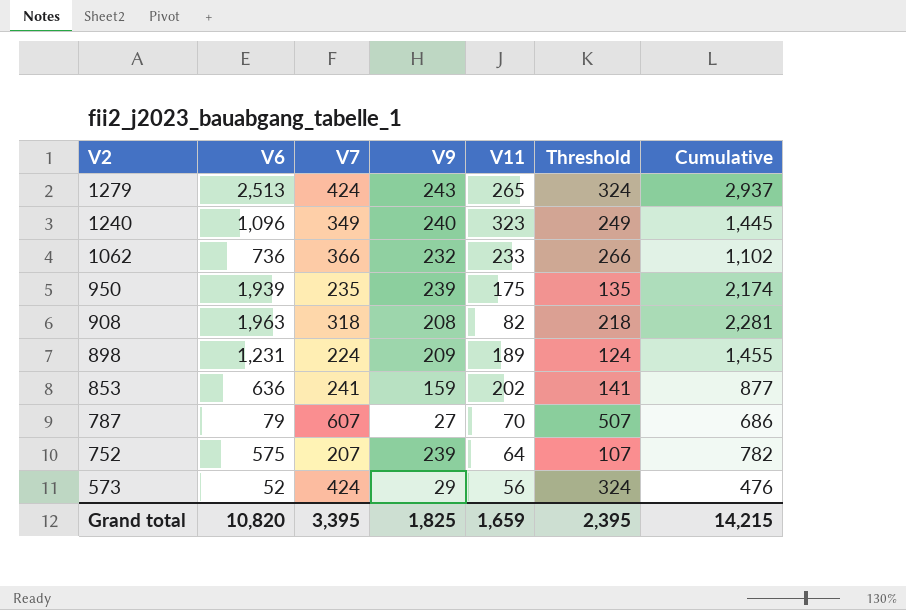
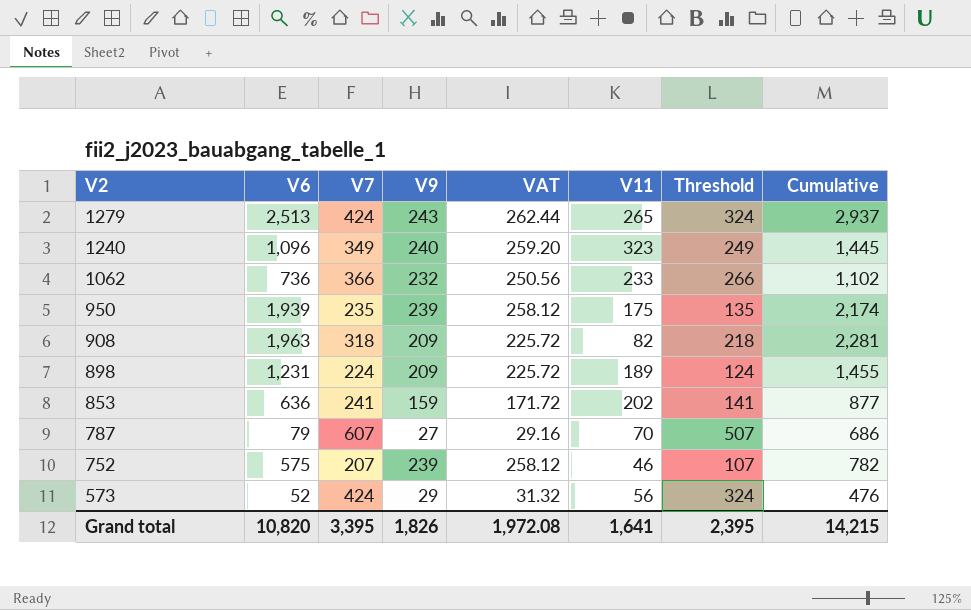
column VAT | formula: none -> [V9] * 1.08
908 | V9: 208 -> 209
752 | V11: 64 -> 46
Grand total | V9: 1,825 -> 1,826
Grand total | V11: 1,659 -> 1,641

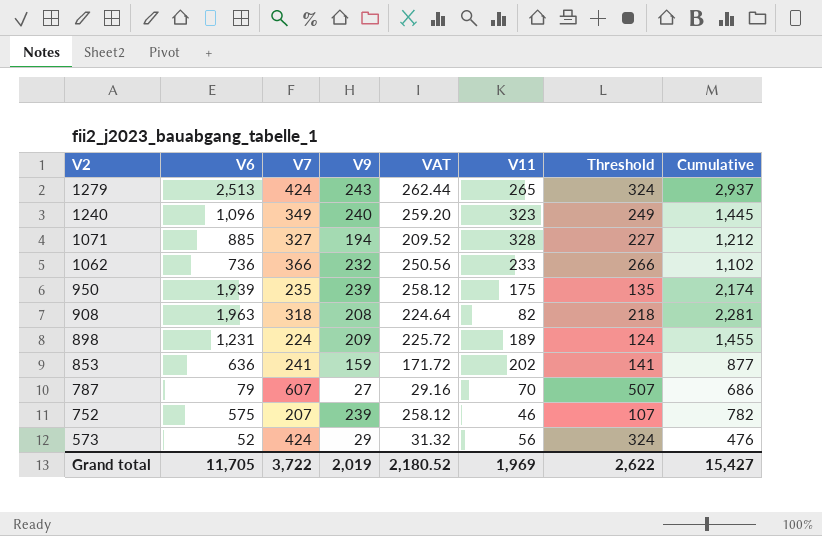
row 1071: none -> 885 | 327 | 194 | 209.52 | 328 | 227 | 1,212
908 | V9: 209 -> 208
908 | VAT: 225.72 -> 224.64
Grand total | V6: 10,820 -> 11,705
Grand total | V7: 3,395 -> 3,722
Grand total | V9: 1,826 -> 2,019
Grand total | VAT: 1,972.08 -> 2,180.52
Grand total | V11: 1,641 -> 1,969
Grand total | Threshold: 2,395 -> 2,622
Grand total | Cumulative: 14,215 -> 15,427

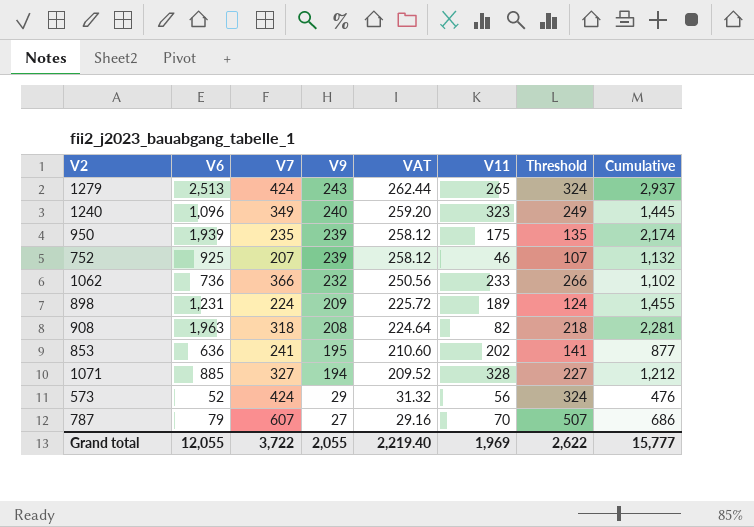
row order: V2 descending -> V9 descending
752 | V6: 575 -> 925
752 | Cumulative: 782 -> 1,132
853 | V9: 159 -> 195
853 | VAT: 171.72 -> 210.60
Grand total | V6: 11,705 -> 12,055
Grand total | V9: 2,019 -> 2,055
Grand total | VAT: 2,180.52 -> 2,219.40
Grand total | Cumulative: 15,427 -> 15,777

